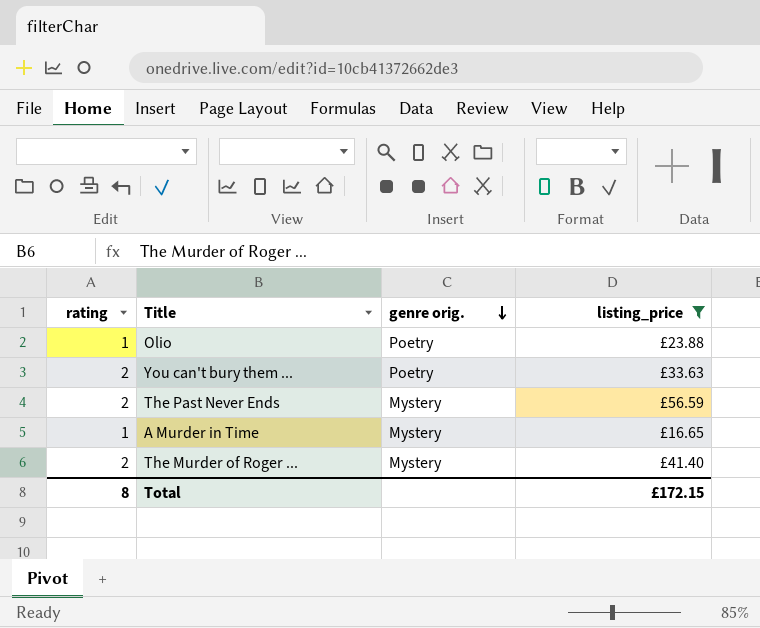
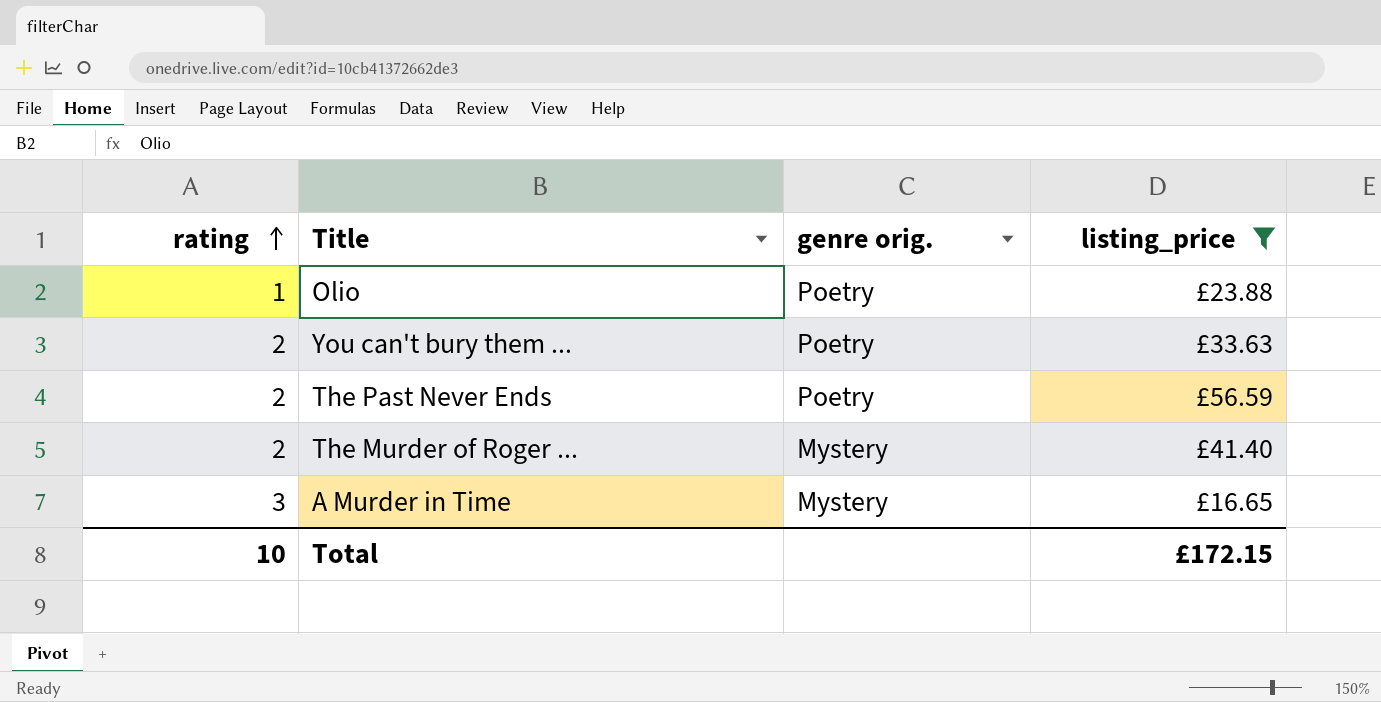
row order: genre orig. descending -> rating ascending
The Past Never Ends | genre orig.: Mystery -> Poetry
A Murder in Time | rating: 1 -> 3
Total | rating: 8 -> 10

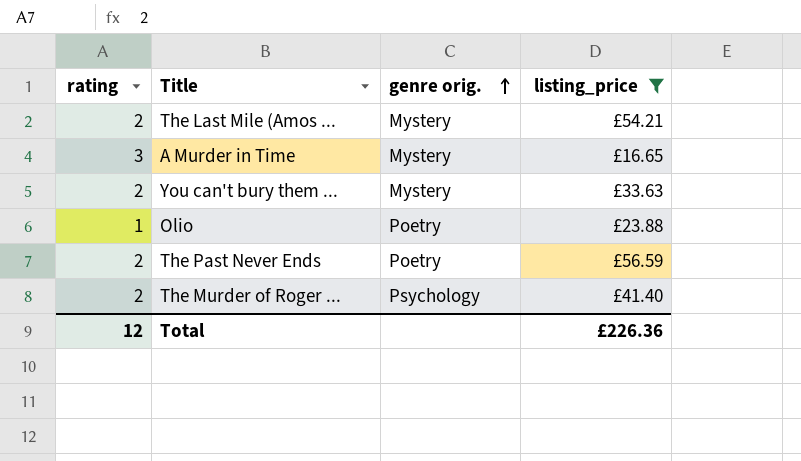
row order: rating ascending -> genre orig. ascending
row The Last Mile (Amos ...: none -> 2 | Mystery | £54.21
You can't bury them ... | genre orig.: Poetry -> Mystery
The Murder of Roger ... | genre orig.: Mystery -> Psychology
Total | rating: 10 -> 12
Total | listing_price: £172.15 -> £226.36

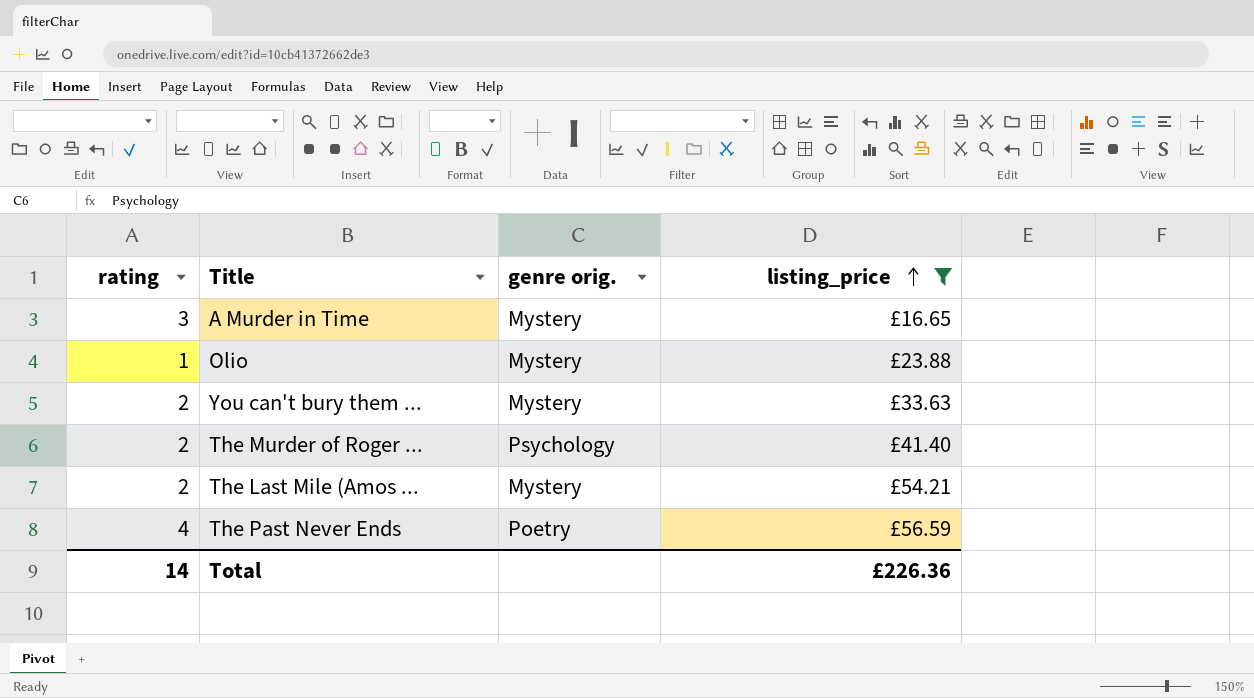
row order: genre orig. ascending -> listing_price ascending
Olio | genre orig.: Poetry -> Mystery
The Past Never Ends | rating: 2 -> 4
Total | rating: 12 -> 14

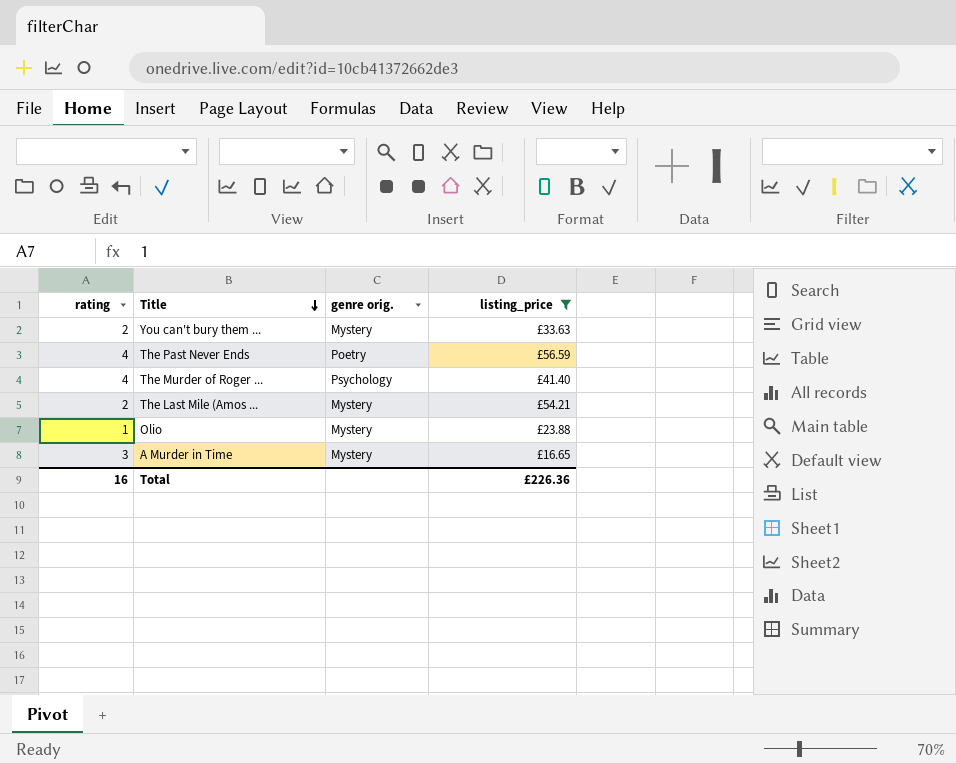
row order: listing_price ascending -> Title descending
The Murder of Roger ... | rating: 2 -> 4
Total | rating: 14 -> 16

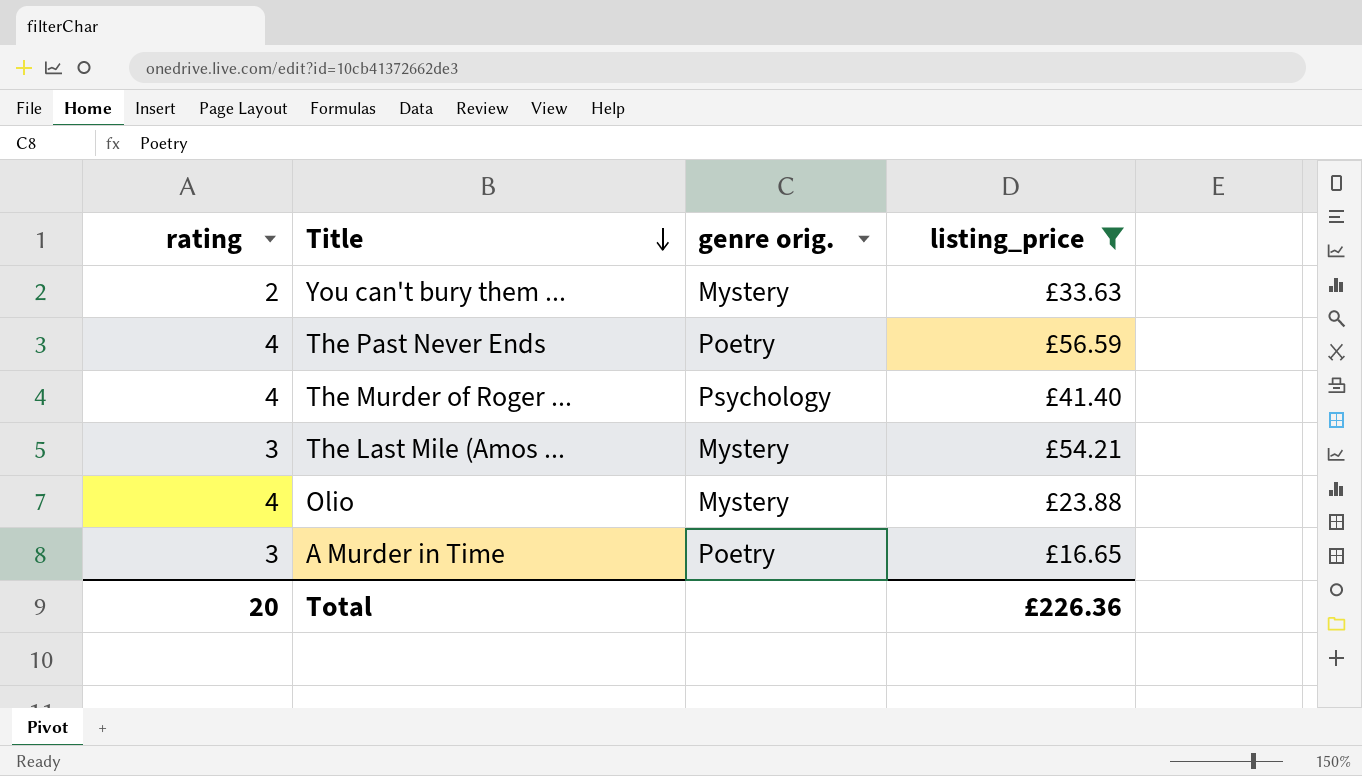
The Last Mile (Amos ... | rating: 2 -> 3
Olio | rating: 1 -> 4
A Murder in Time | genre orig.: Mystery -> Poetry
Total | rating: 16 -> 20

